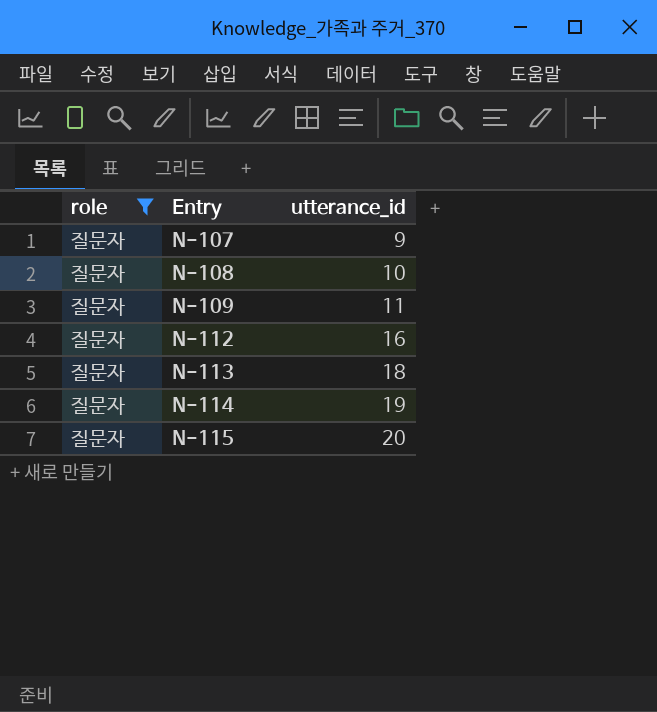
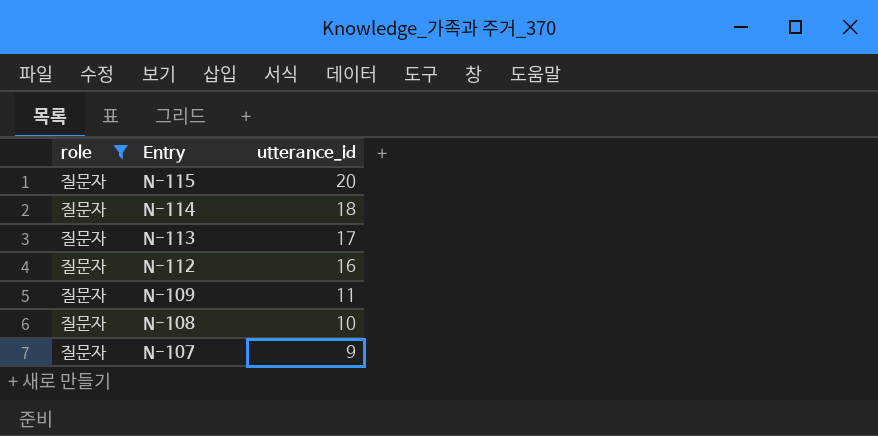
row order: Entry ascending -> Entry descending
N-114 | utterance_id: 19 -> 18
N-113 | utterance_id: 18 -> 17

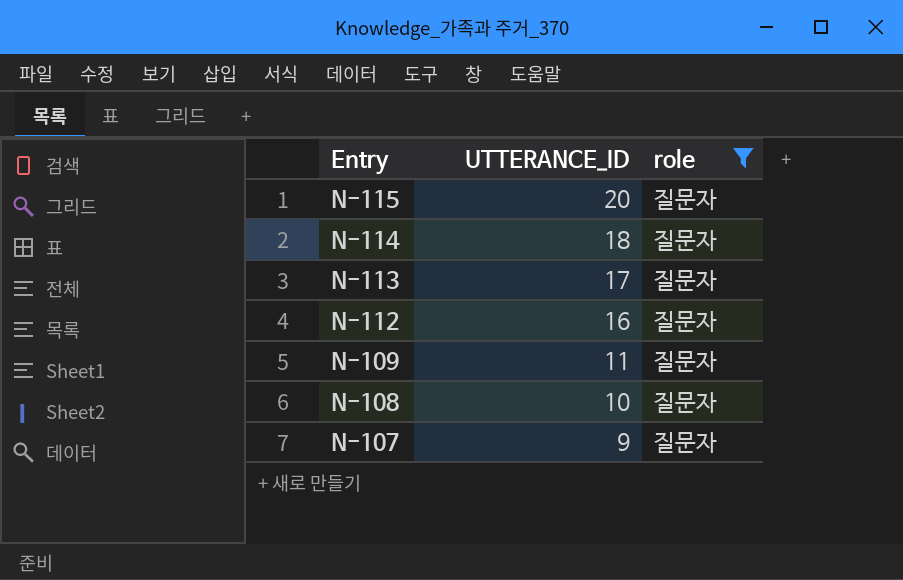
column name: utterance_id -> UTTERANCE_ID
column role | position: 1 -> 3

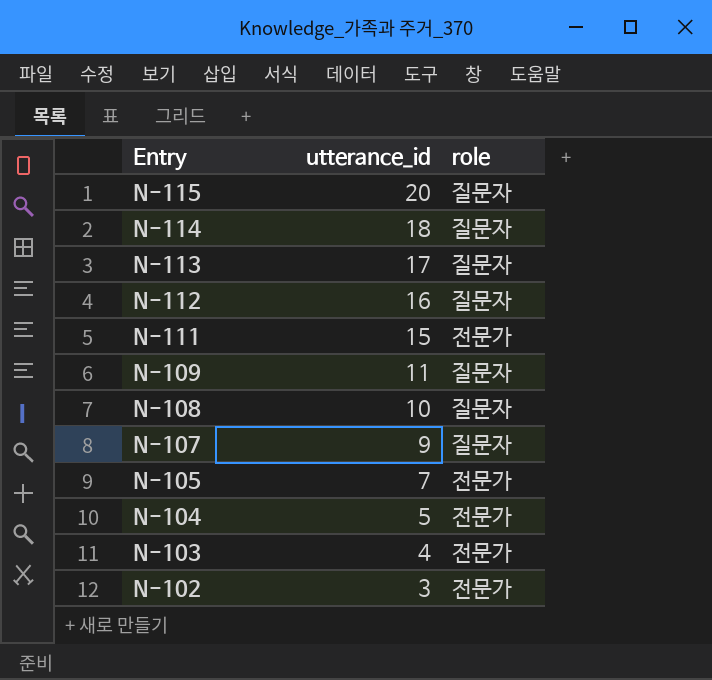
filter: role = 질문자 -> none
column name: UTTERANCE_ID -> utterance_id

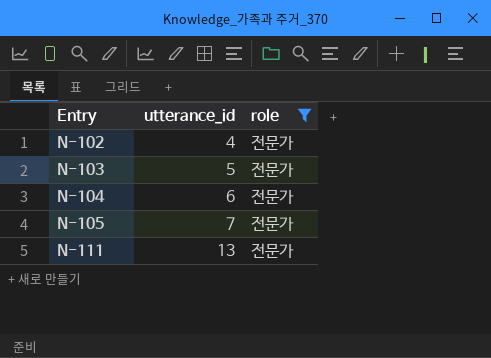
filter: none -> role = 전문가
row order: Entry descending -> Entry ascending
N-102 | utterance_id: 3 -> 4
N-103 | utterance_id: 4 -> 5
N-104 | utterance_id: 5 -> 6
N-111 | utterance_id: 15 -> 13

